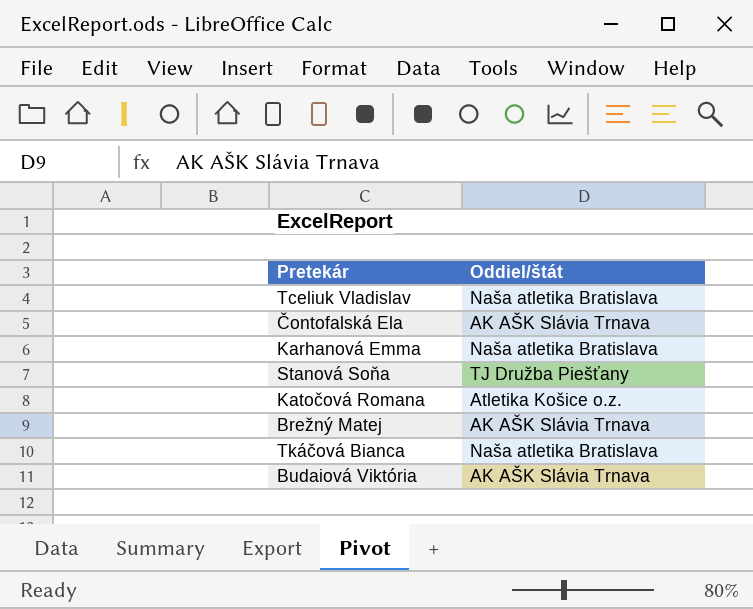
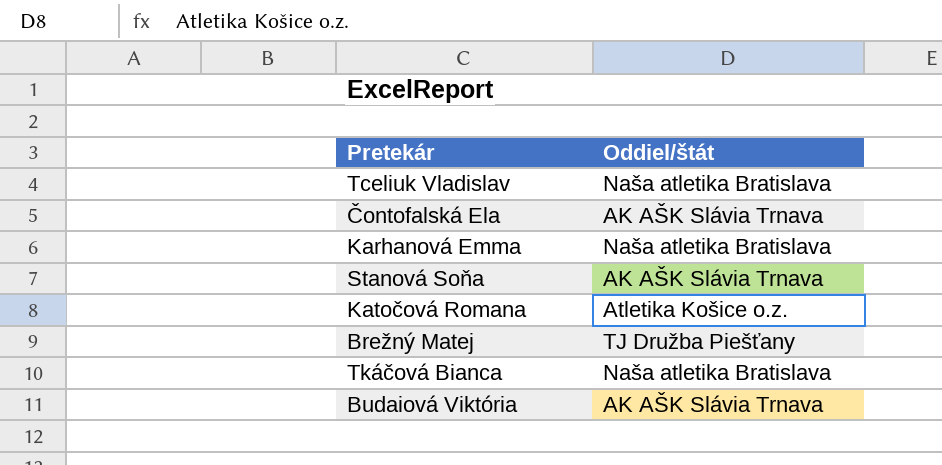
Stanová Soňa | Oddiel/štát: TJ Družba Piešťany -> AK AŠK Slávia Trnava
Brežný Matej | Oddiel/štát: AK AŠK Slávia Trnava -> TJ Družba Piešťany

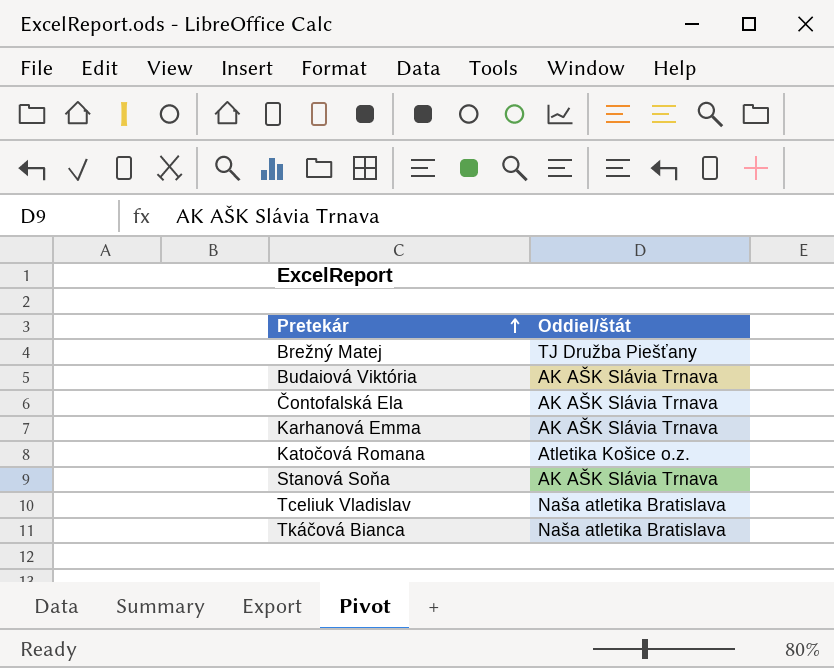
row order: none -> Pretekár ascending
Karhanová Emma | Oddiel/štát: Naša atletika Bratislava -> AK AŠK Slávia Trnava

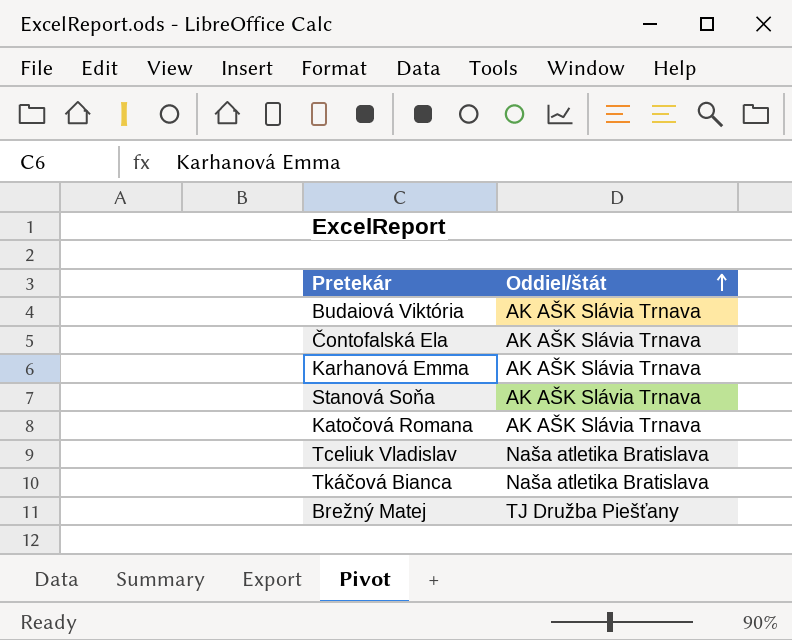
row order: Pretekár ascending -> Oddiel/štát ascending
Katočová Romana | Oddiel/štát: Atletika Košice o.z. -> AK AŠK Slávia Trnava

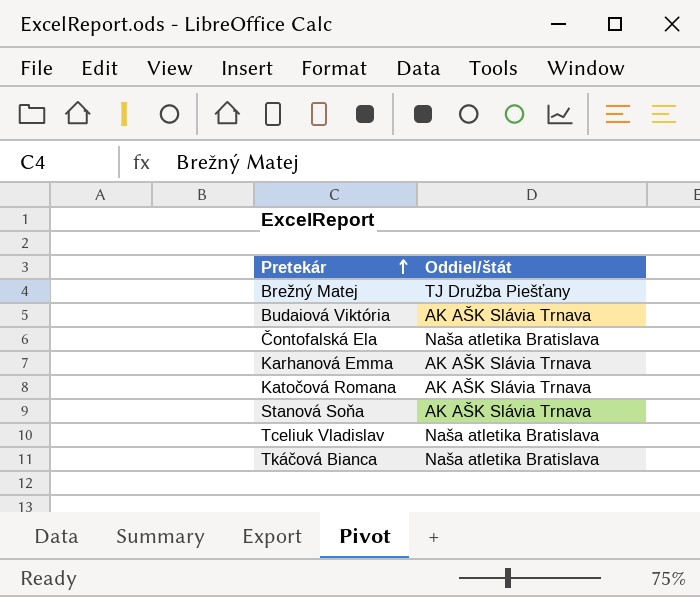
row order: Oddiel/štát ascending -> Pretekár ascending
Čontofalská Ela | Oddiel/štát: AK AŠK Slávia Trnava -> Naša atletika Bratislava

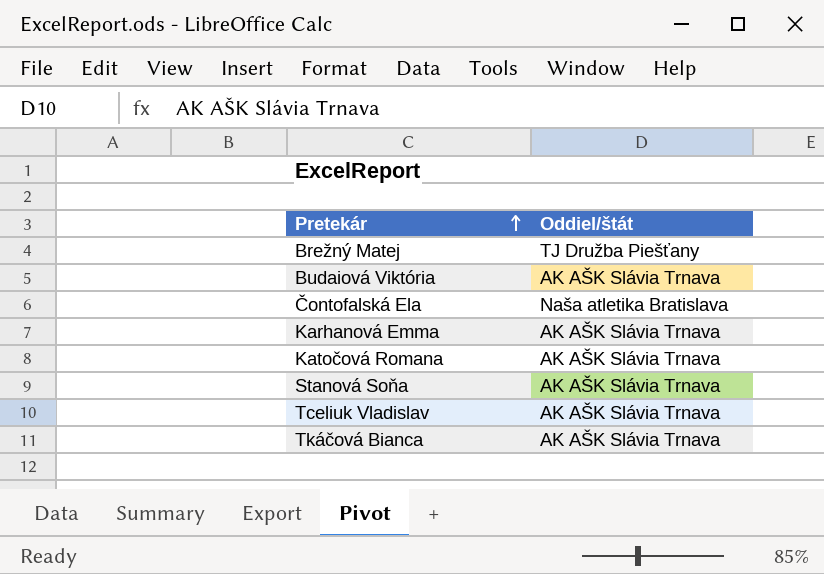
Tceliuk Vladislav | Oddiel/štát: Naša atletika Bratislava -> AK AŠK Slávia Trnava
Tkáčová Bianca | Oddiel/štát: Naša atletika Bratislava -> AK AŠK Slávia Trnava

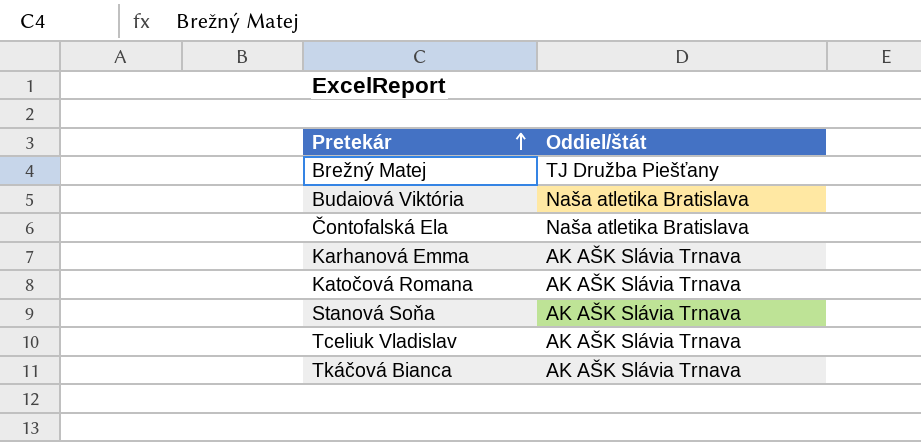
Budaiová Viktória | Oddiel/štát: AK AŠK Slávia Trnava -> Naša atletika Bratislava

